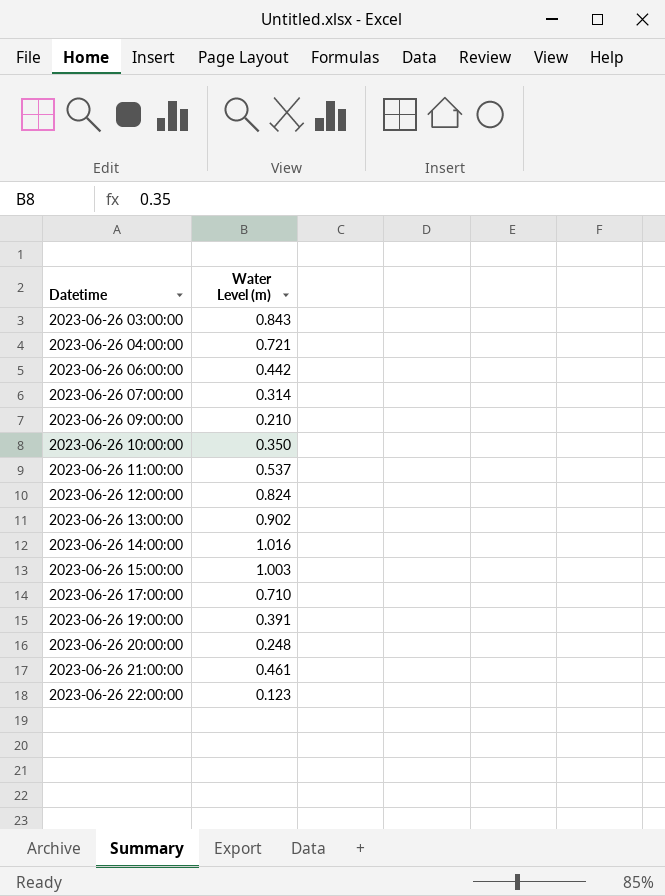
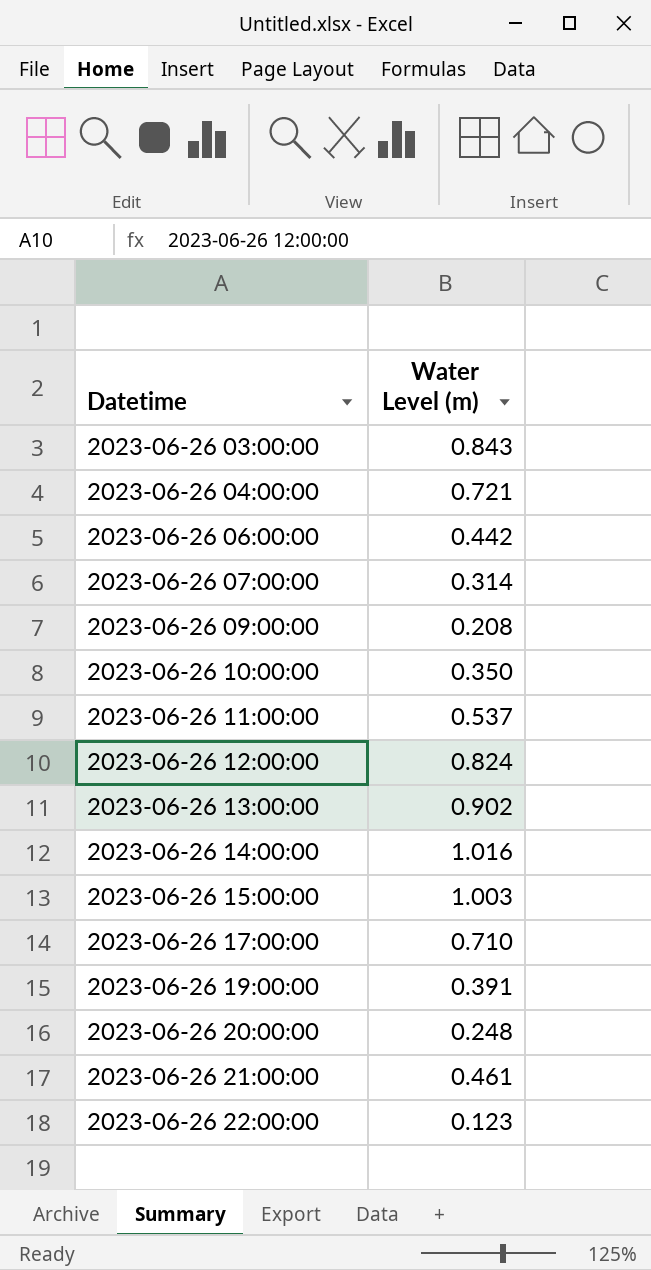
2023-06-26 09:00:00 | Water Level (m): 0.210 -> 0.208

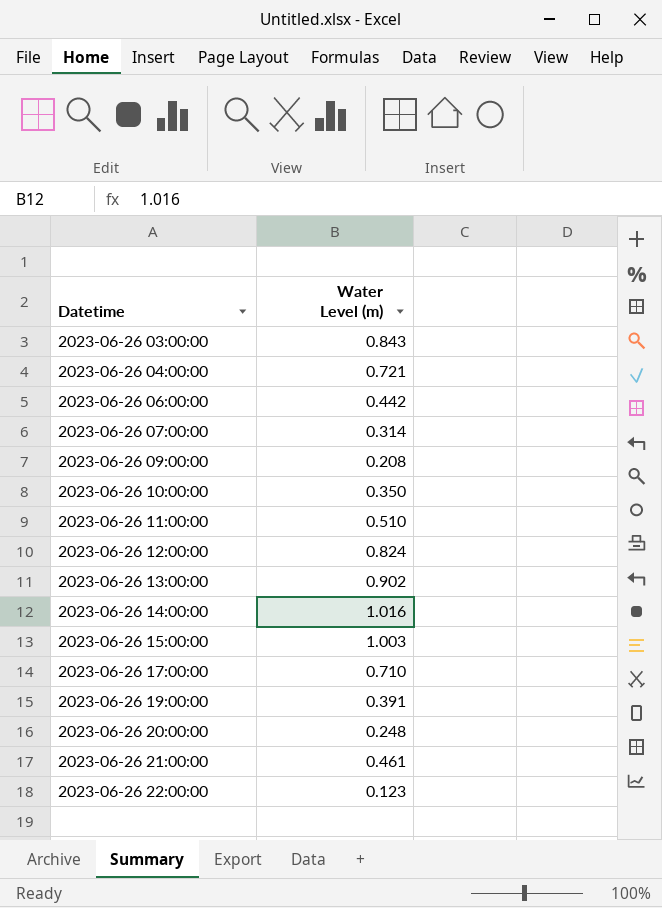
2023-06-26 11:00:00 | Water Level (m): 0.537 -> 0.510

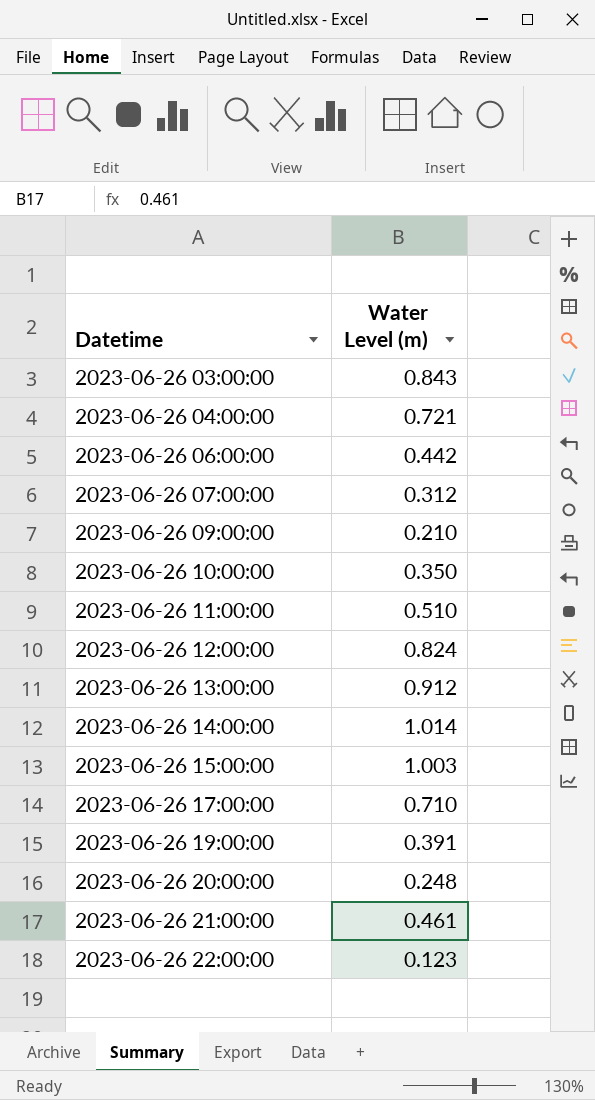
2023-06-26 07:00:00 | Water Level (m): 0.314 -> 0.312
2023-06-26 09:00:00 | Water Level (m): 0.208 -> 0.210
2023-06-26 13:00:00 | Water Level (m): 0.902 -> 0.912
2023-06-26 14:00:00 | Water Level (m): 1.016 -> 1.014

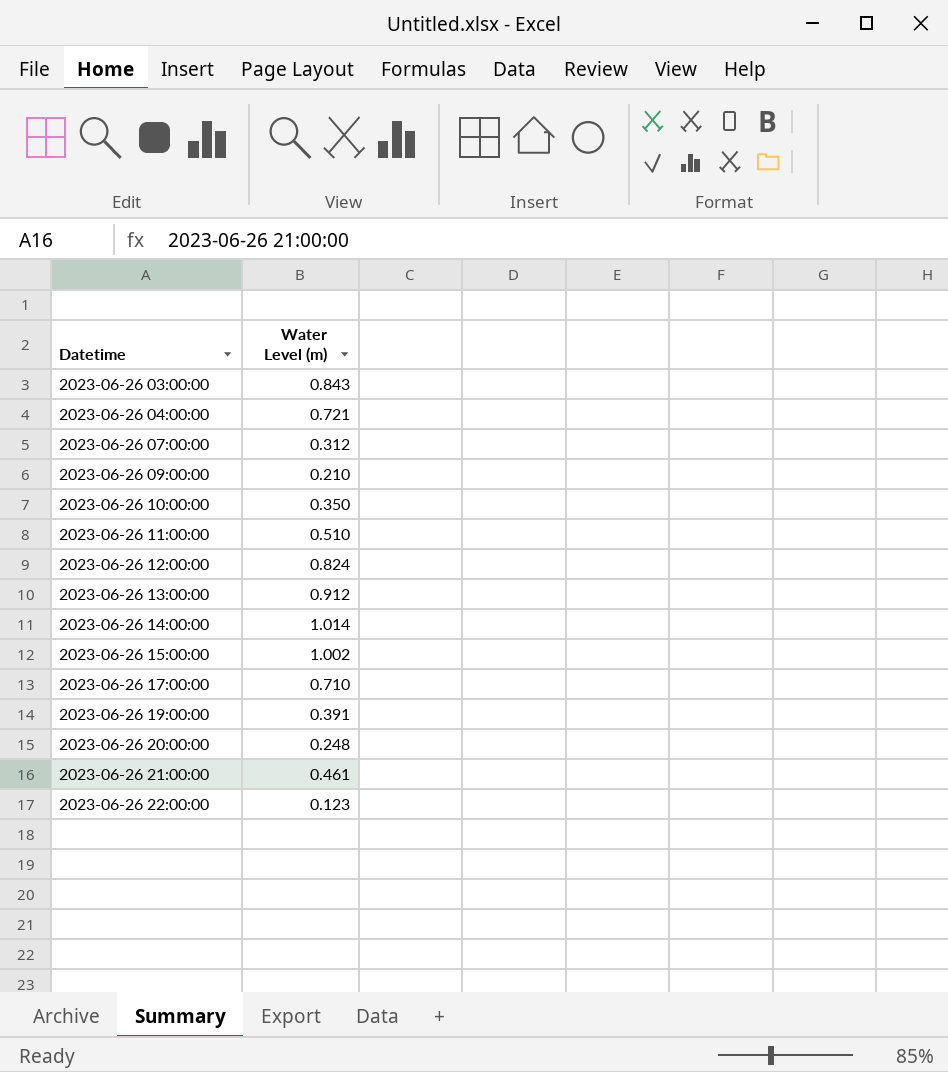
row 2023-06-26 06:00:00: 0.442 -> none
2023-06-26 15:00:00 | Water Level (m): 1.003 -> 1.002

